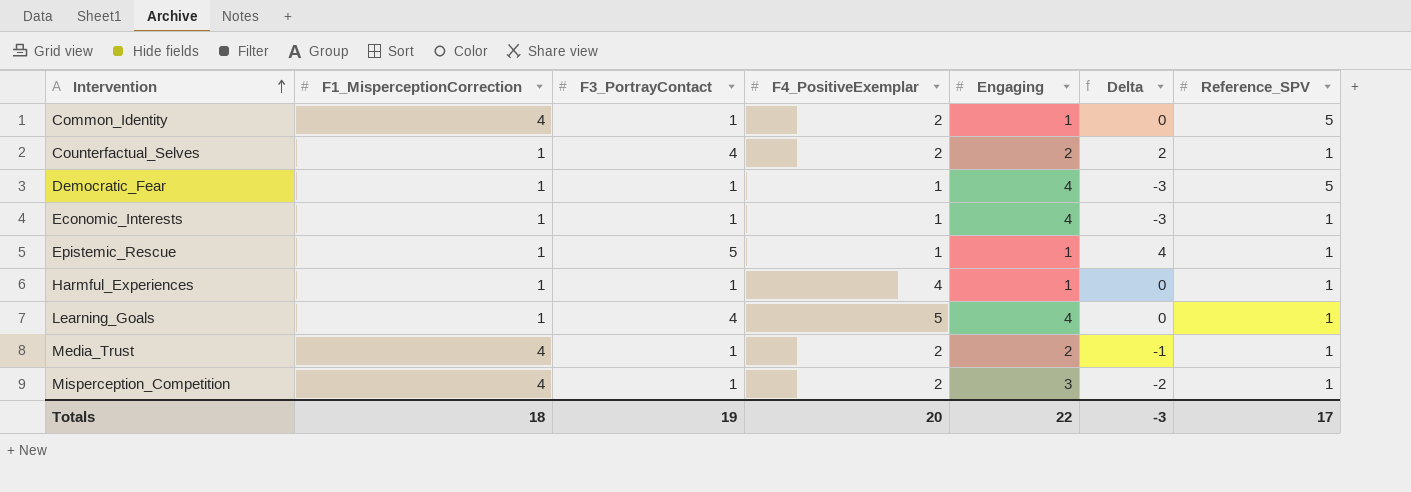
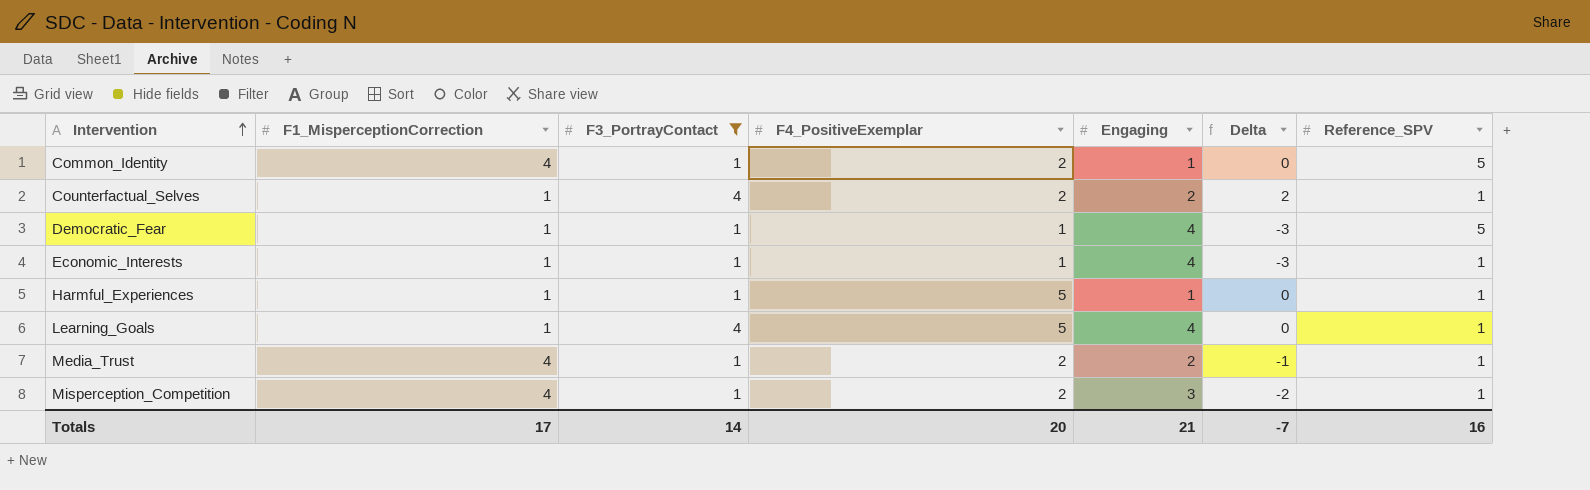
filter: none -> F3_PortrayContact != 5
Harmful_Experiences | F4_PositiveExemplar: 4 -> 5
Totals | F1_MisperceptionCorrection: 18 -> 17
Totals | F3_PortrayContact: 19 -> 14
Totals | Engaging: 22 -> 21
Totals | Delta: -3 -> -7
Totals | Reference_SPV: 17 -> 16

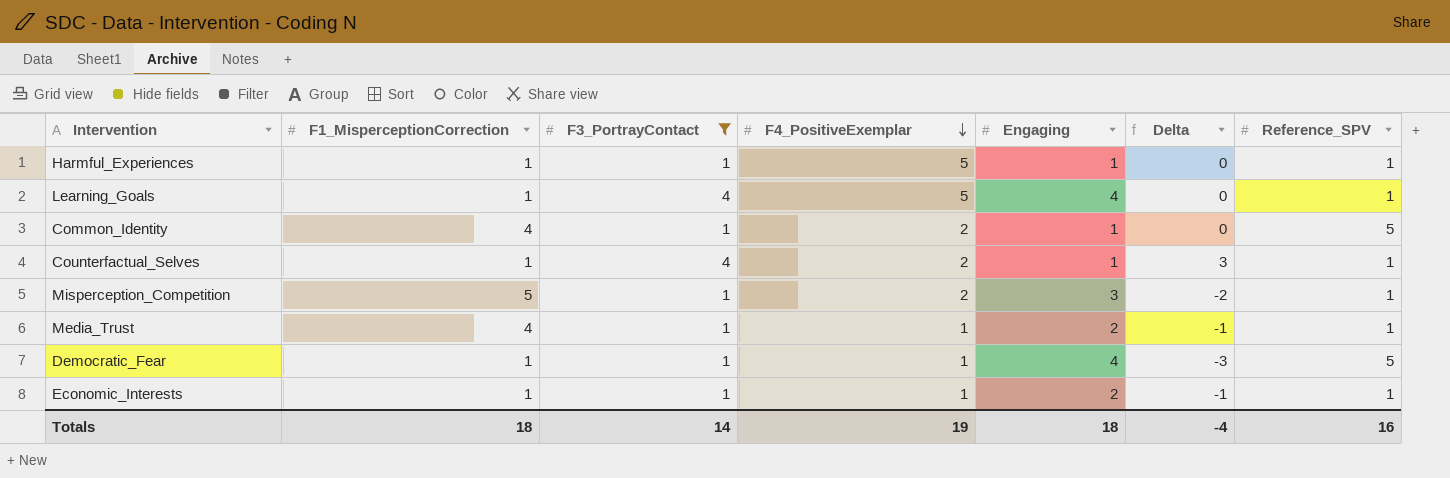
row order: Intervention ascending -> F4_PositiveExemplar descending
Counterfactual_Selves | Engaging: 2 -> 1
Counterfactual_Selves | Delta: 2 -> 3
Misperception_Competition | F1_MisperceptionCorrection: 4 -> 5
Media_Trust | F4_PositiveExemplar: 2 -> 1
Economic_Interests | Engaging: 4 -> 2
Economic_Interests | Delta: -3 -> -1
Totals | F1_MisperceptionCorrection: 17 -> 18
Totals | F4_PositiveExemplar: 20 -> 19
Totals | Engaging: 21 -> 18
Totals | Delta: -7 -> -4

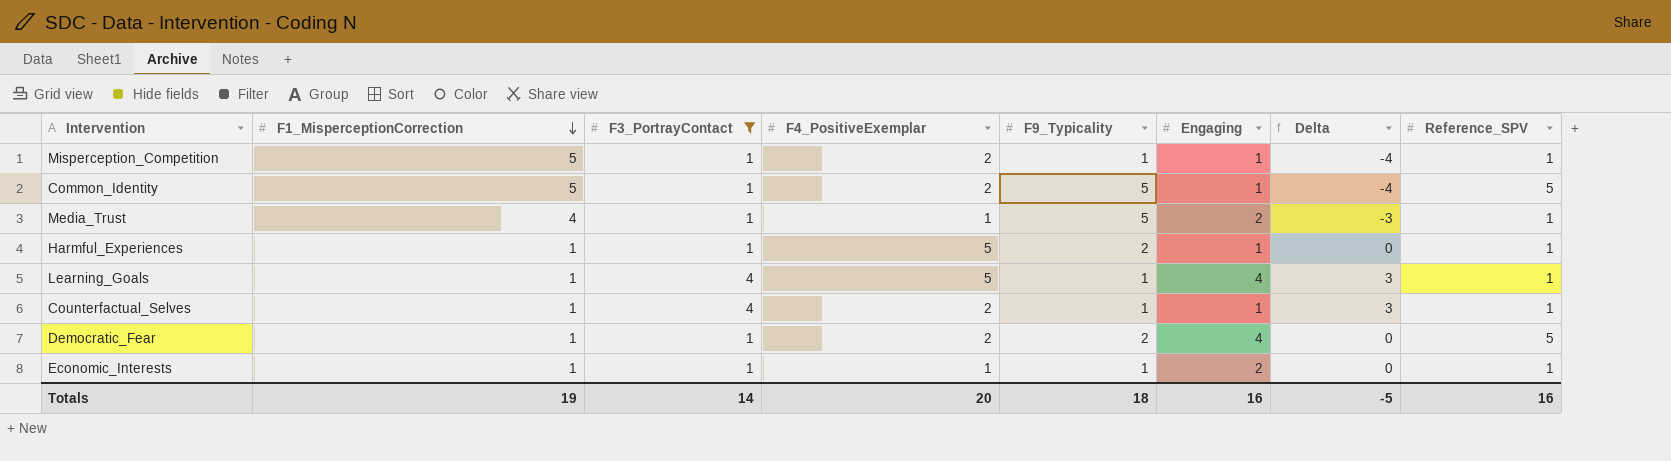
row order: F4_PositiveExemplar descending -> F1_MisperceptionCorrection descending
column F9_Typicality | position: none -> 5
column Delta | formula: [F3_PortrayContact] - [Engaging] -> [F3_PortrayContact] - [F1_MisperceptionCorrection]
Misperception_Competition | Engaging: 3 -> 1
Common_Identity | F1_MisperceptionCorrection: 4 -> 5
Democratic_Fear | F4_PositiveExemplar: 1 -> 2
Totals | F1_MisperceptionCorrection: 18 -> 19
Totals | F4_PositiveExemplar: 19 -> 20
Totals | Engaging: 18 -> 16
Totals | Delta: -4 -> -5

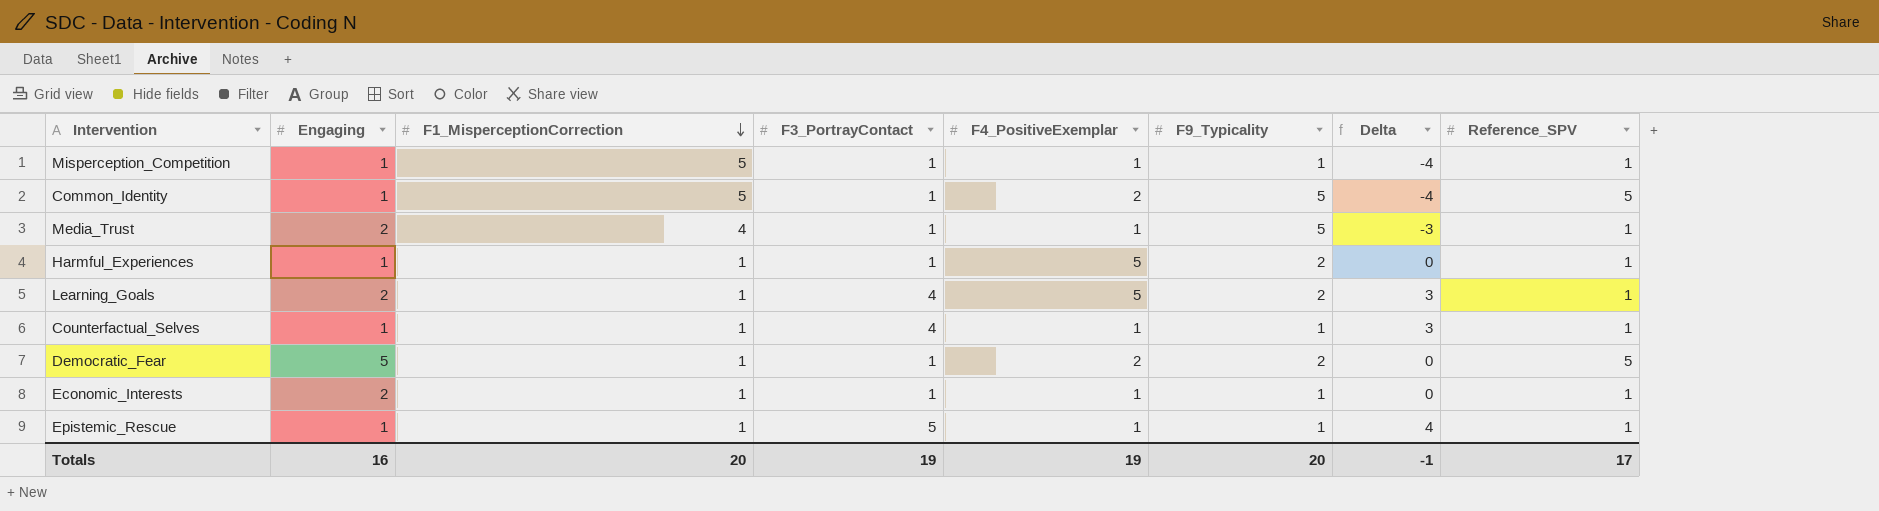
filter: F3_PortrayContact != 5 -> none
column Engaging | position: 6 -> 2
Misperception_Competition | F4_PositiveExemplar: 2 -> 1
Learning_Goals | Engaging: 4 -> 2
Learning_Goals | F9_Typicality: 1 -> 2
Counterfactual_Selves | F4_PositiveExemplar: 2 -> 1
Democratic_Fear | Engaging: 4 -> 5
Totals | F1_MisperceptionCorrection: 19 -> 20
Totals | F3_PortrayContact: 14 -> 19
Totals | F4_PositiveExemplar: 20 -> 19
Totals | F9_Typicality: 18 -> 20
Totals | Delta: -5 -> -1
Totals | Reference_SPV: 16 -> 17

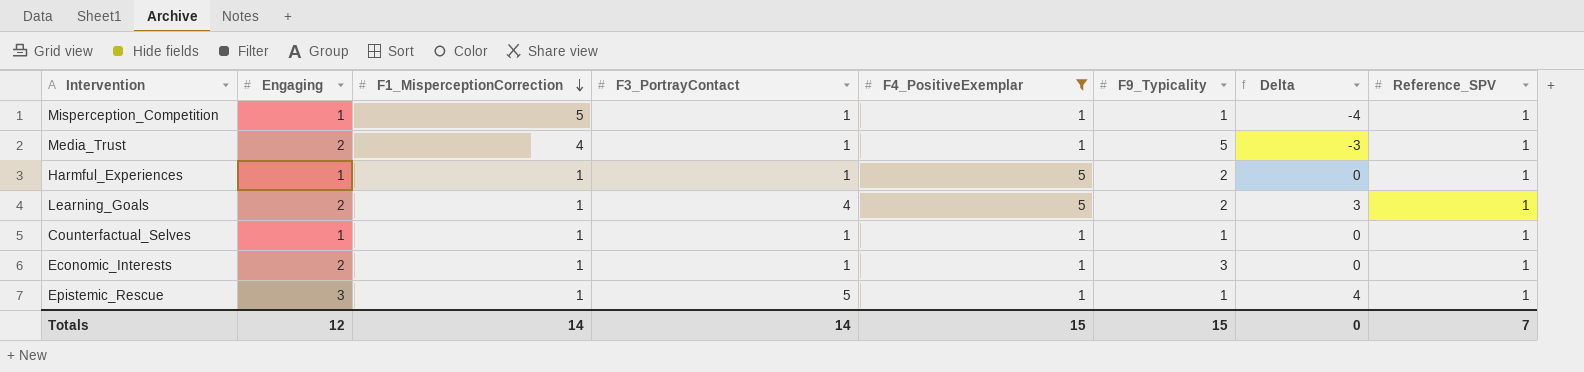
filter: none -> F4_PositiveExemplar != 2
Counterfactual_Selves | F3_PortrayContact: 4 -> 1
Counterfactual_Selves | Delta: 3 -> 0
Economic_Interests | F9_Typicality: 1 -> 3
Epistemic_Rescue | Engaging: 1 -> 3
Totals | Engaging: 16 -> 12
Totals | F1_MisperceptionCorrection: 20 -> 14
Totals | F3_PortrayContact: 19 -> 14
Totals | F4_PositiveExemplar: 19 -> 15
Totals | F9_Typicality: 20 -> 15
Totals | Delta: -1 -> 0
Totals | Reference_SPV: 17 -> 7

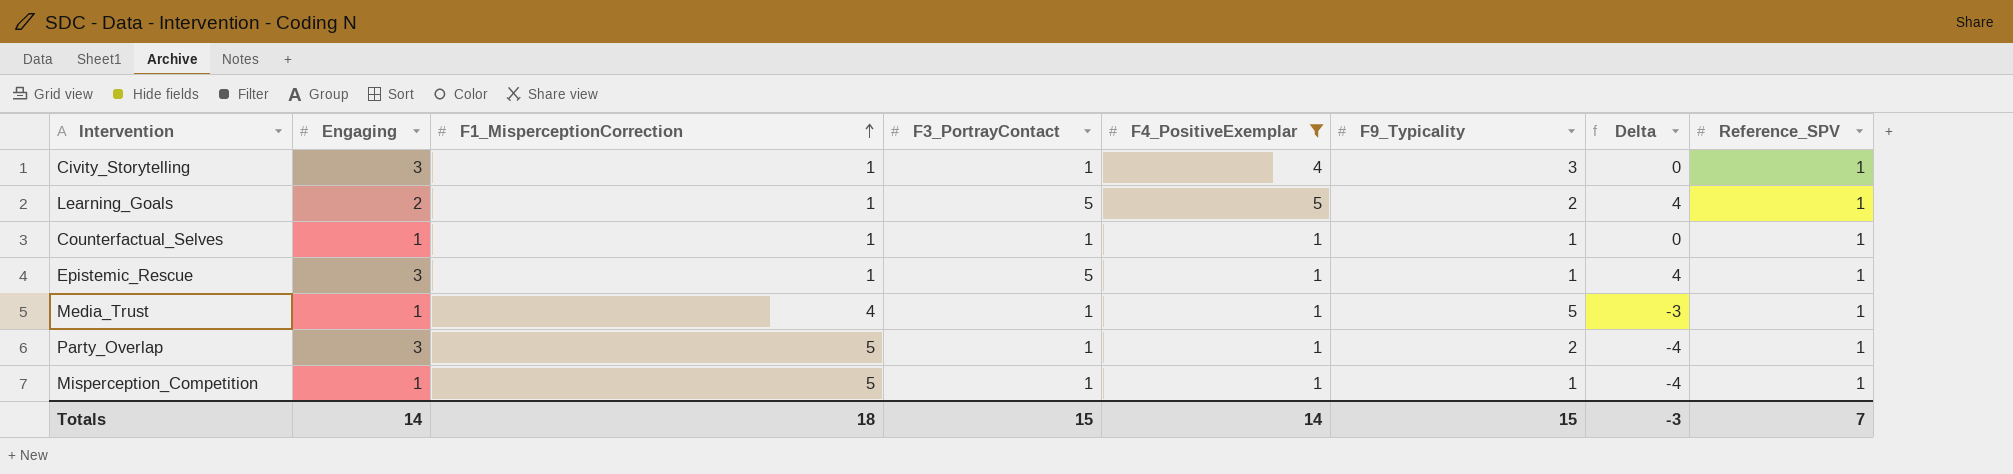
row order: F1_MisperceptionCorrection descending -> F1_MisperceptionCorrection ascending
row Harmful_Experiences: 1 | 1 | 1 | 5 | 2 | 0 | 1 -> none
row Economic_Interests: 2 | 1 | 1 | 1 | 3 | 0 | 1 -> none
row Civity_Storytelling: none -> 3 | 1 | 1 | 4 | 3 | 0 | 1
Learning_Goals | F3_PortrayContact: 4 -> 5
Learning_Goals | Delta: 3 -> 4
Media_Trust | Engaging: 2 -> 1
row Party_Overlap: none -> 3 | 5 | 1 | 1 | 2 | -4 | 1
Totals | Engaging: 12 -> 14
Totals | F1_MisperceptionCorrection: 14 -> 18
Totals | F3_PortrayContact: 14 -> 15
Totals | F4_PositiveExemplar: 15 -> 14
Totals | Delta: 0 -> -3

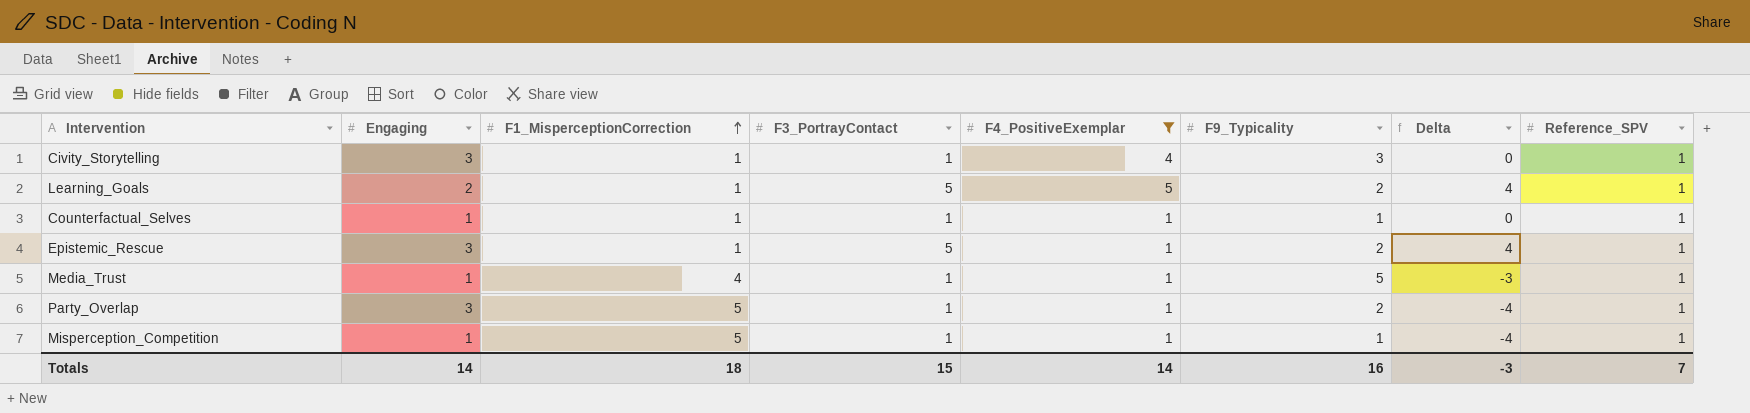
Epistemic_Rescue | F9_Typicality: 1 -> 2
Totals | F9_Typicality: 15 -> 16

